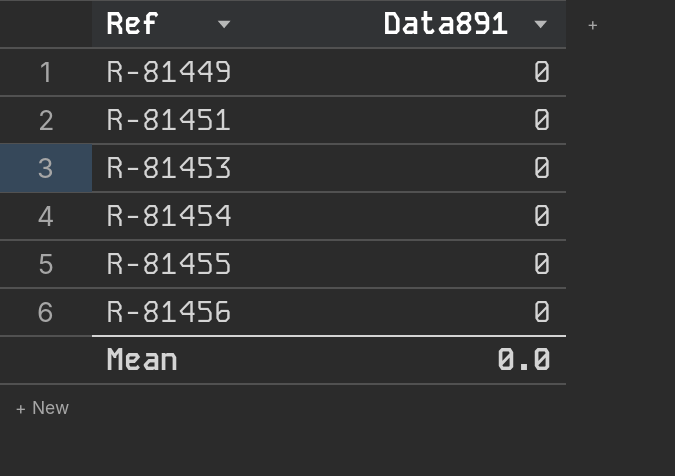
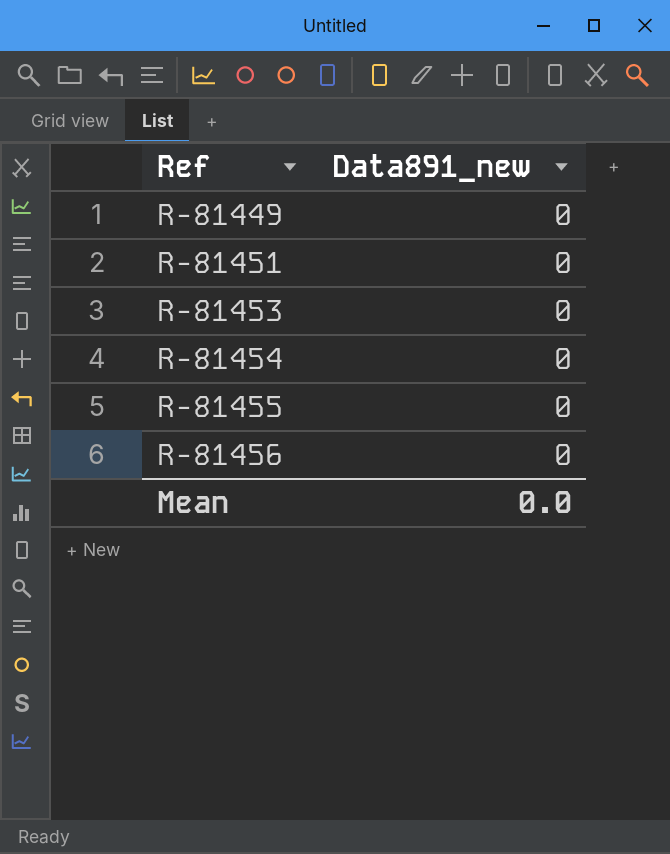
column name: Data891 -> Data891_new

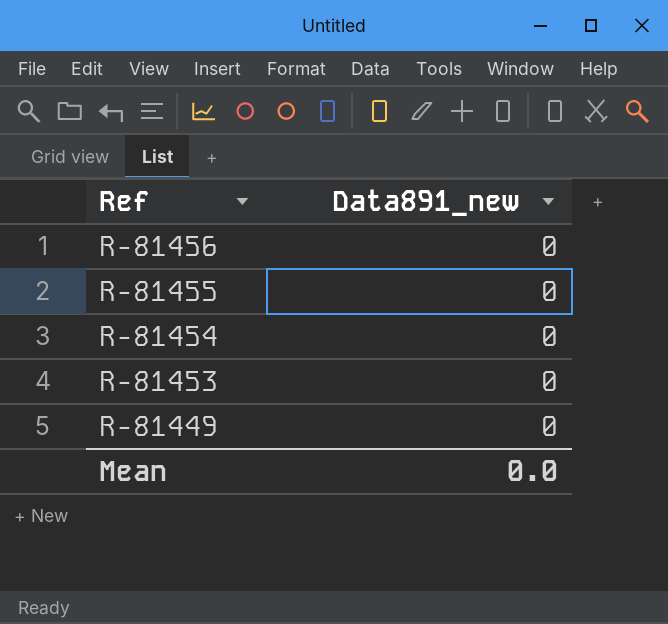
row order: Ref ascending -> Ref descending
row R-81451: 0 -> none

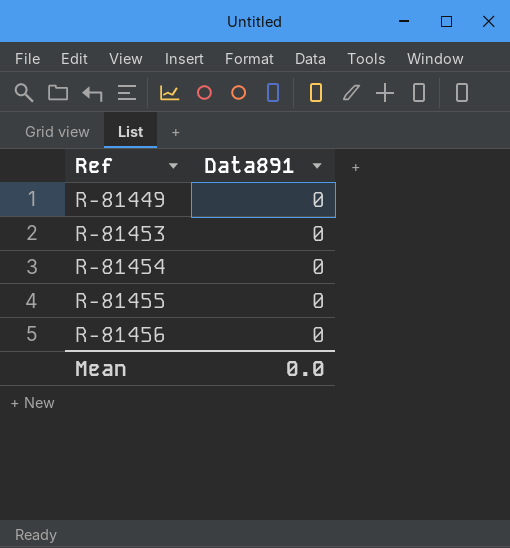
row order: Ref descending -> Ref ascending
column name: Data891_new -> Data891

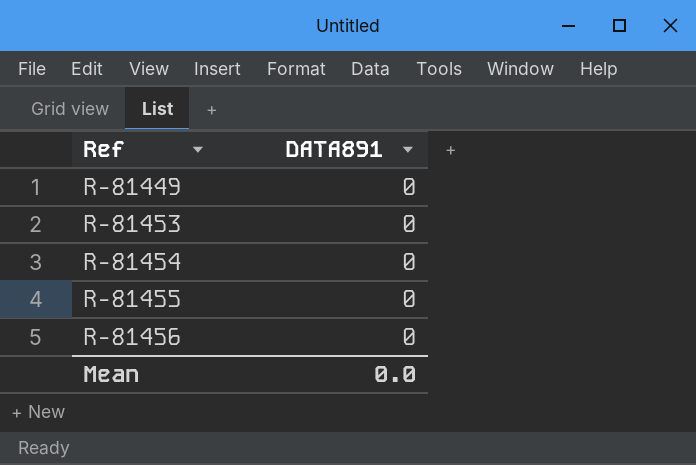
column name: Data891 -> DATA891

